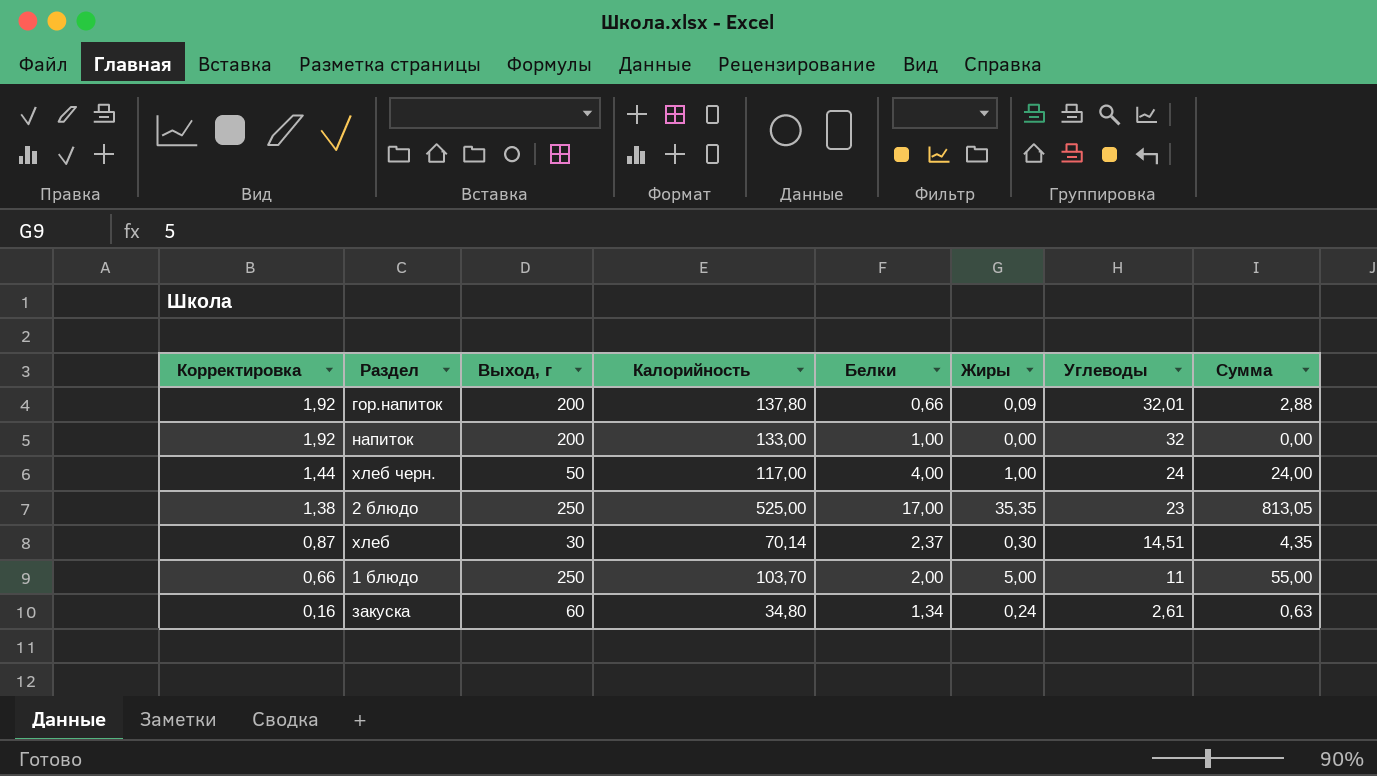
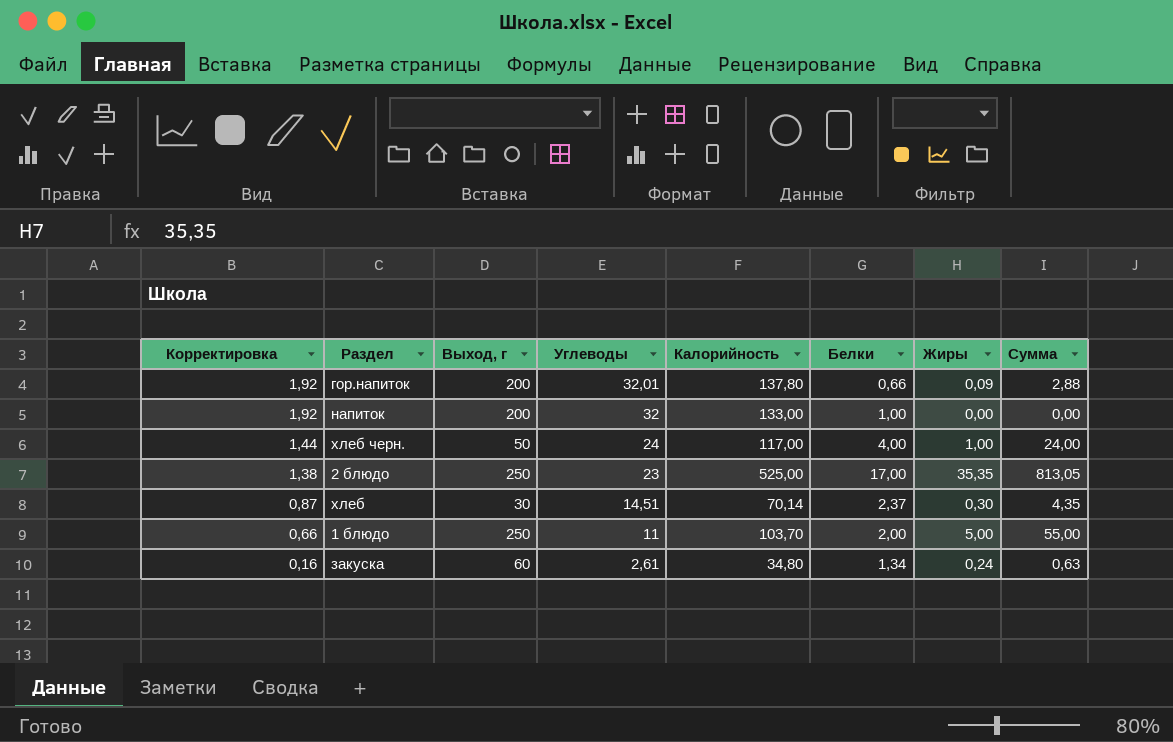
column Углеводы | position: 7 -> 4

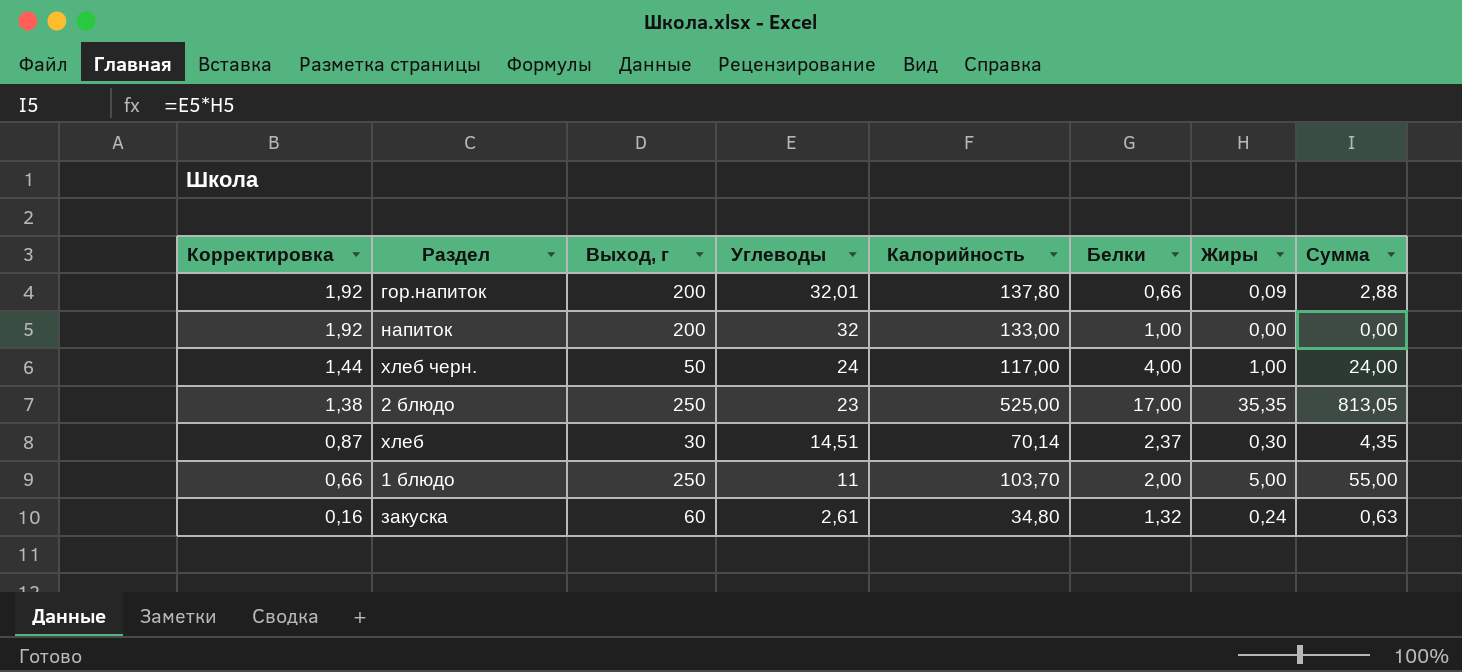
закуска | Белки: 1,34 -> 1,32

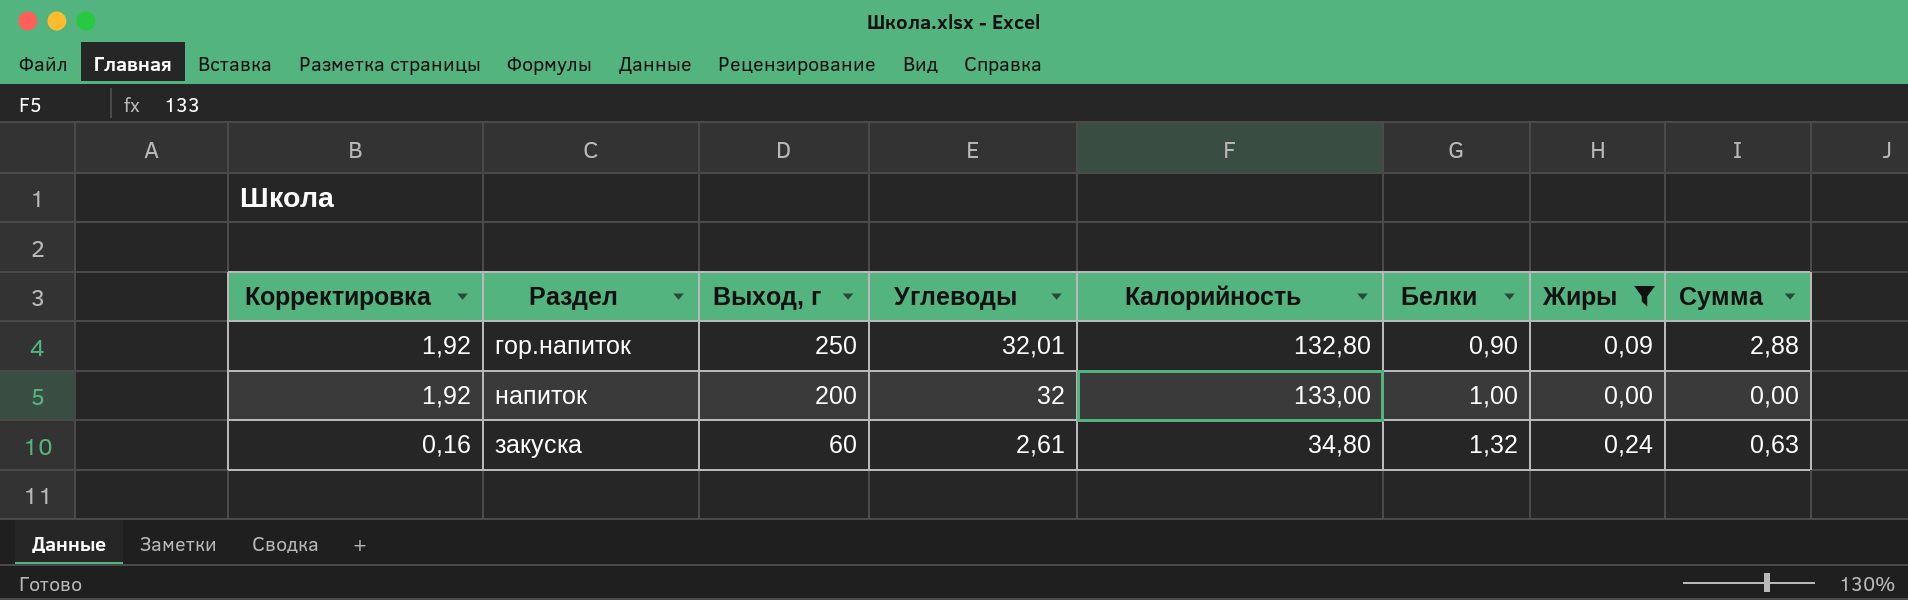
filter: none -> Жиры <= 0,24
гор.напиток | Выход, г: 200 -> 250
гор.напиток | Калорийность: 137,80 -> 132,80
гор.напиток | Белки: 0,66 -> 0,90

